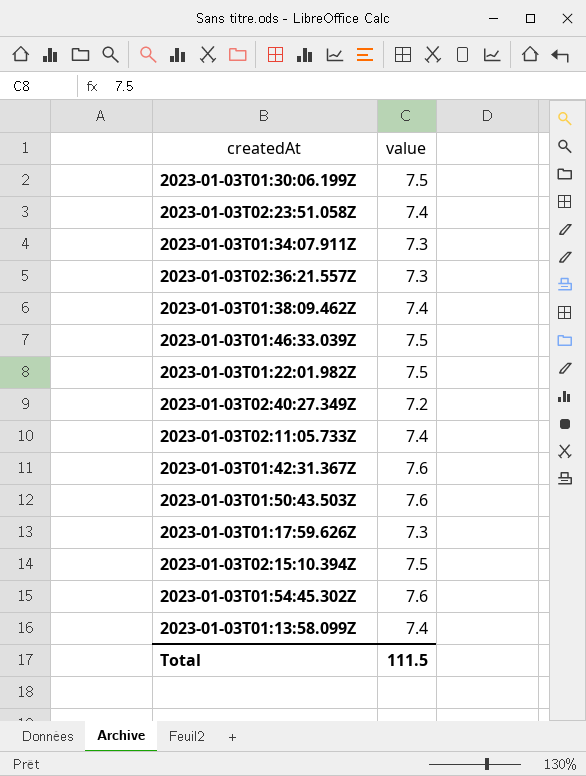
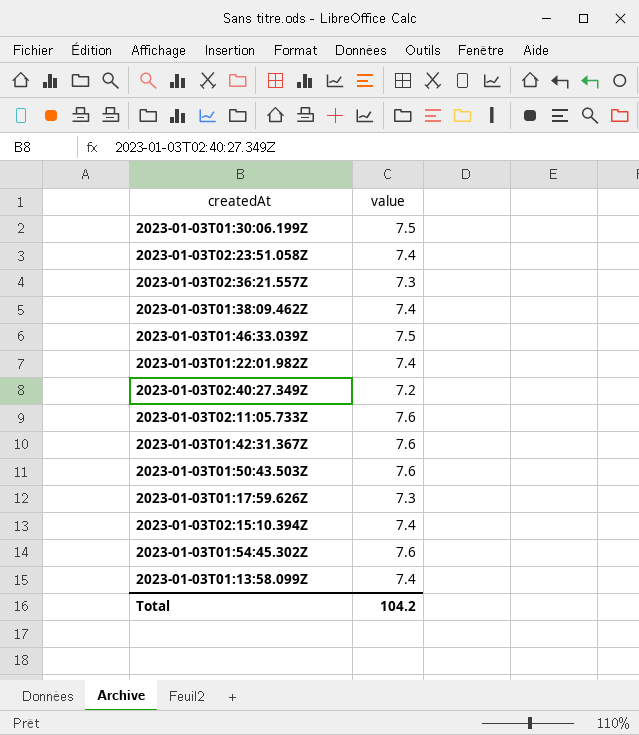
row 2023-01-03T01:34:07.911Z: 7.3 -> none
2023-01-03T01:22:01.982Z | value: 7.5 -> 7.4
2023-01-03T02:11:05.733Z | value: 7.4 -> 7.6
2023-01-03T02:15:10.394Z | value: 7.5 -> 7.4
Total | value: 111.5 -> 104.2

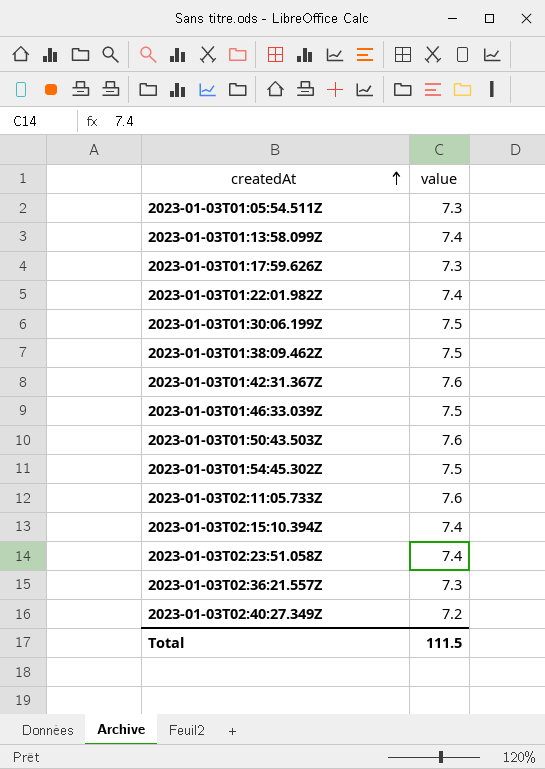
row order: none -> createdAt ascending
row 2023-01-03T01:05:54.511Z: none -> 7.3
2023-01-03T01:38:09.462Z | value: 7.4 -> 7.5
2023-01-03T01:54:45.302Z | value: 7.6 -> 7.5
Total | value: 104.2 -> 111.5

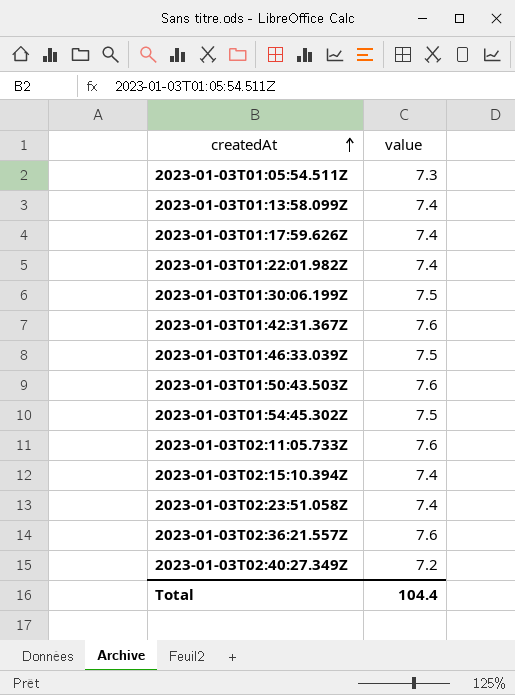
row 2023-01-03T01:38:09.462Z: 7.5 -> none
2023-01-03T01:17:59.626Z | value: 7.3 -> 7.4
2023-01-03T02:36:21.557Z | value: 7.3 -> 7.6
Total | value: 111.5 -> 104.4

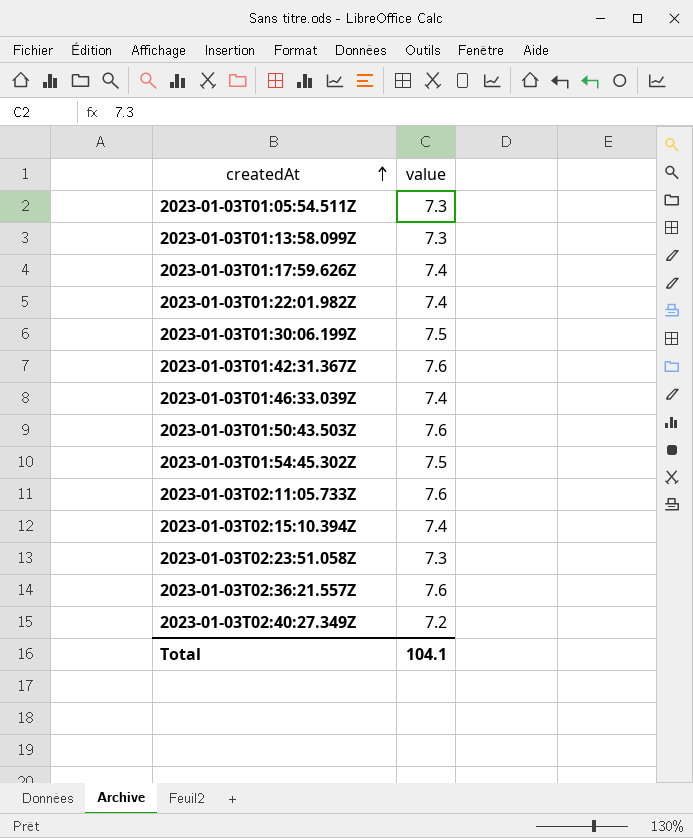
2023-01-03T01:13:58.099Z | value: 7.4 -> 7.3
2023-01-03T01:46:33.039Z | value: 7.5 -> 7.4
2023-01-03T02:23:51.058Z | value: 7.4 -> 7.3
Total | value: 104.4 -> 104.1

